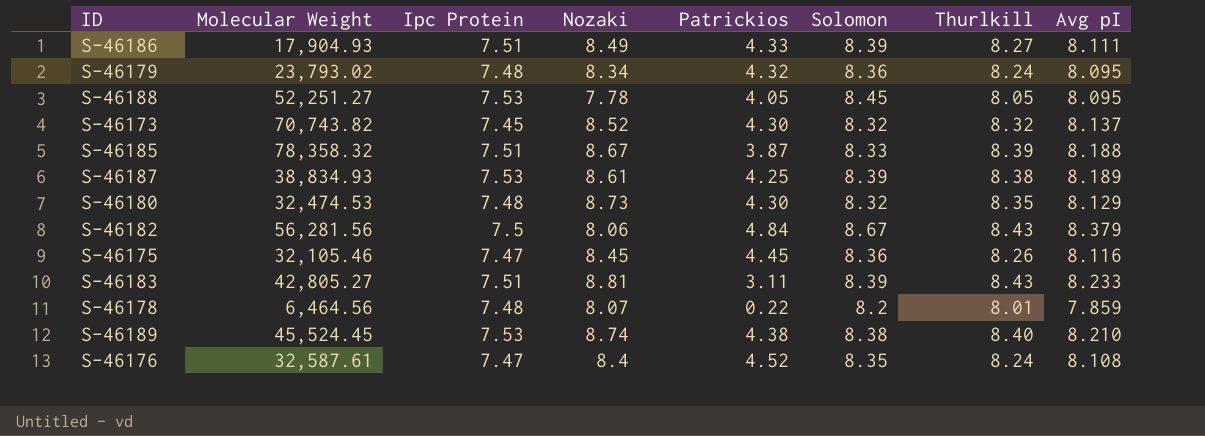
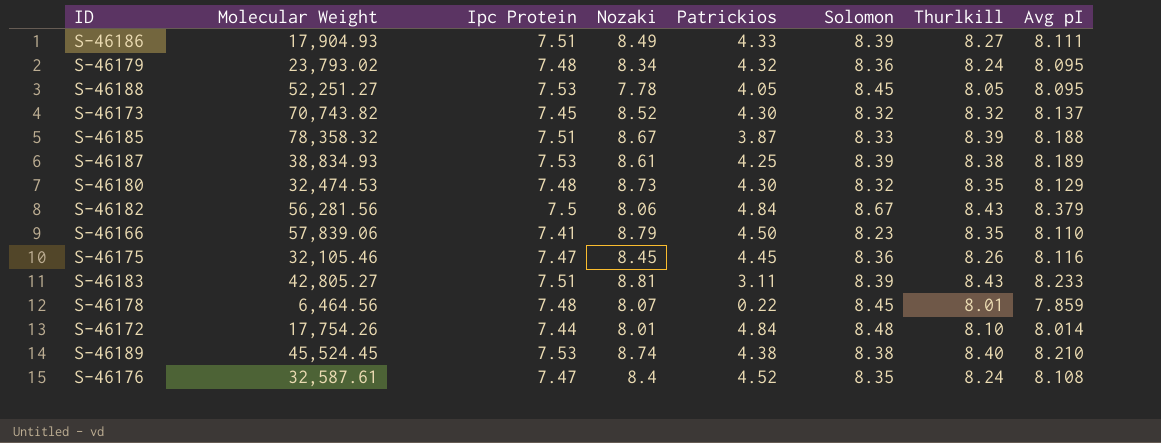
row S-46166: none -> 57,839.06 | 7.41 | 8.79 | 4.50 | 8.23 | 8.35 | 8.110
S-46178 | Solomon: 8.2 -> 8.45
row S-46172: none -> 17,754.26 | 7.44 | 8.01 | 4.84 | 8.48 | 8.10 | 8.014

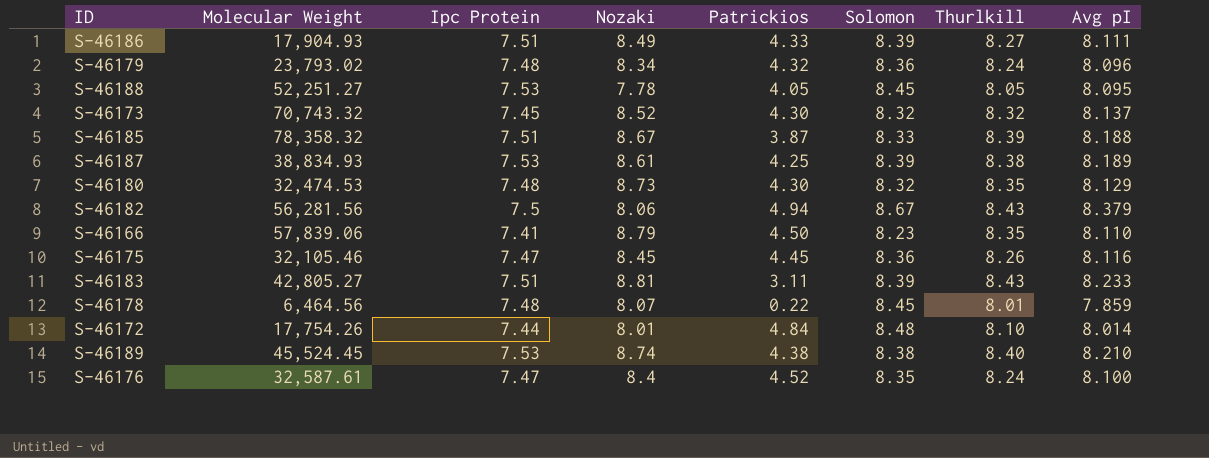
S-46179 | Avg pI: 8.095 -> 8.096
S-46173 | Molecular Weight: 70,743.82 -> 70,743.32
S-46182 | Patrickios: 4.84 -> 4.94
S-46176 | Avg pI: 8.108 -> 8.100

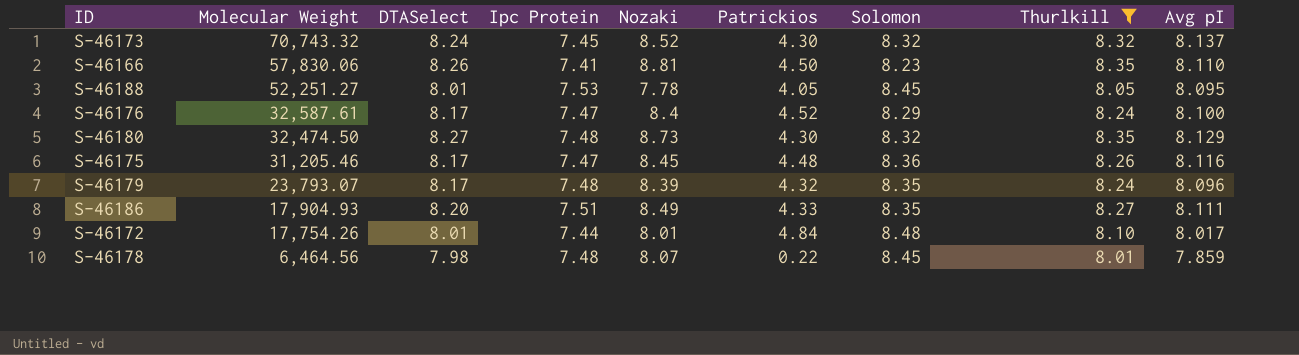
filter: none -> Thurlkill <= 8.35
row order: none -> Molecular Weight descending
column DTASelect | position: none -> 3
S-46166 | Molecular Weight: 57,839.06 -> 57,830.06
S-46166 | Nozaki: 8.79 -> 8.81
S-46176 | Solomon: 8.35 -> 8.29
S-46180 | Molecular Weight: 32,474.53 -> 32,474.50
S-46175 | Molecular Weight: 32,105.46 -> 31,205.46
S-46175 | Patrickios: 4.45 -> 4.48
S-46179 | Molecular Weight: 23,793.02 -> 23,793.07
S-46179 | Nozaki: 8.34 -> 8.39
S-46179 | Solomon: 8.36 -> 8.35
S-46186 | Solomon: 8.39 -> 8.35
S-46172 | Avg pI: 8.014 -> 8.017

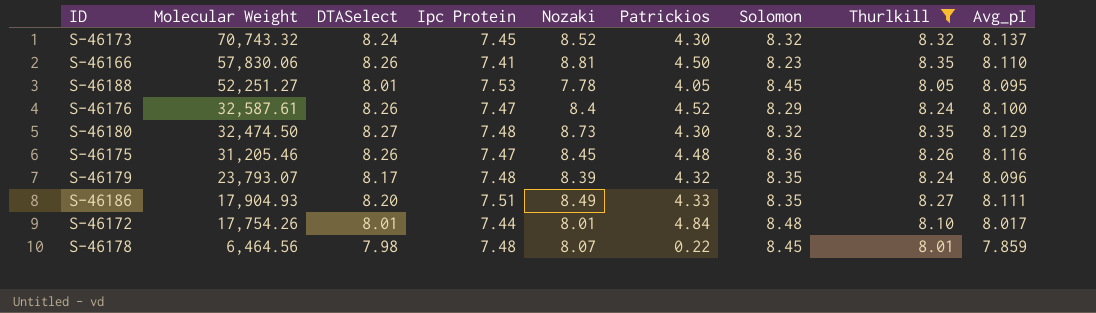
column name: Avg pI -> Avg_pI
S-46176 | DTASelect: 8.17 -> 8.26
S-46175 | DTASelect: 8.17 -> 8.26

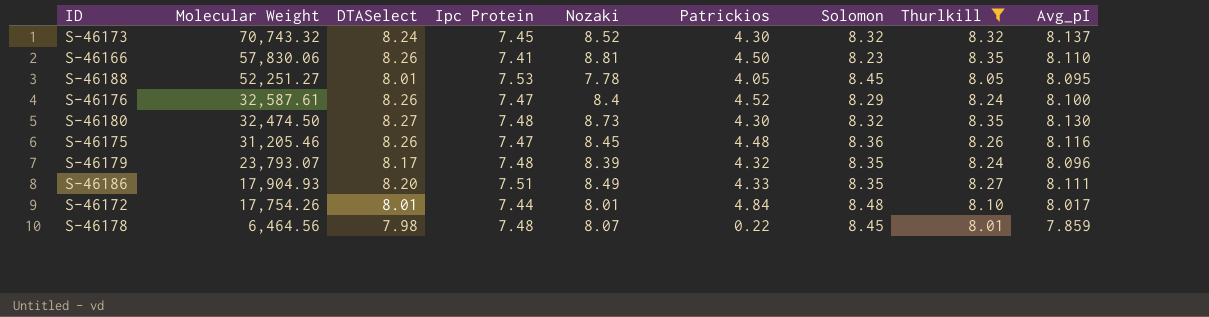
S-46180 | Avg_pI: 8.129 -> 8.130

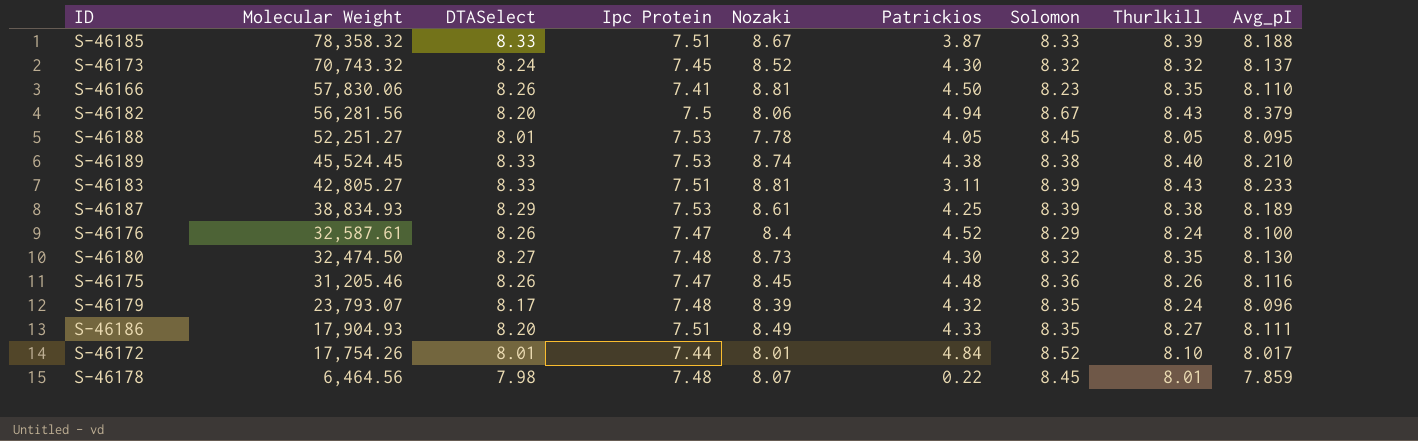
filter: Thurlkill <= 8.35 -> none
S-46172 | Solomon: 8.48 -> 8.52

